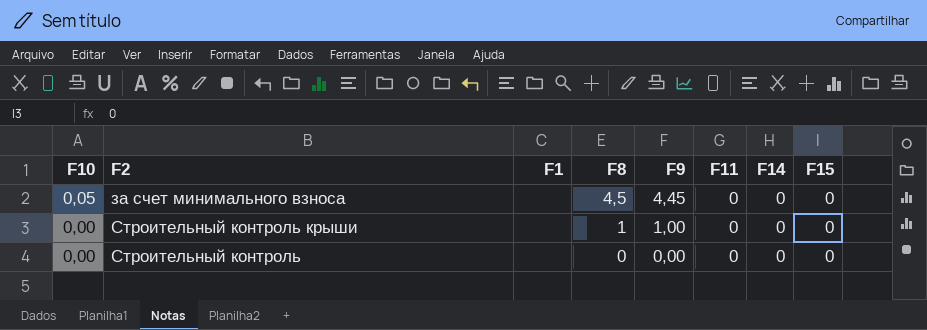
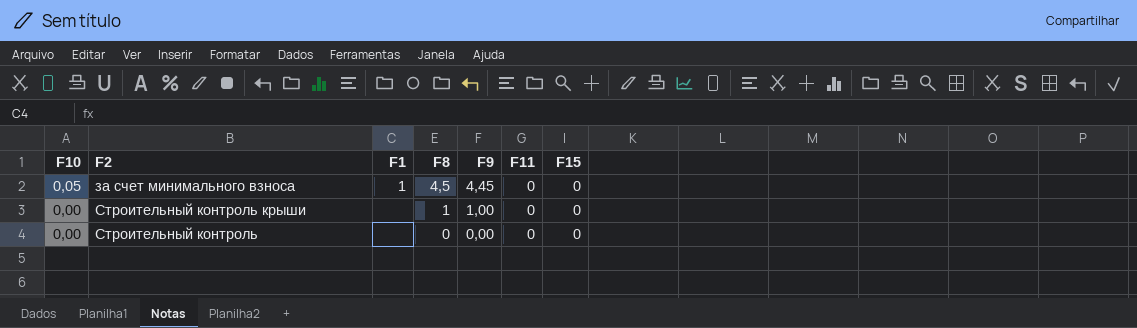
column F14 | position: 7 -> none
за счет минимального взноса | F1: none -> 1

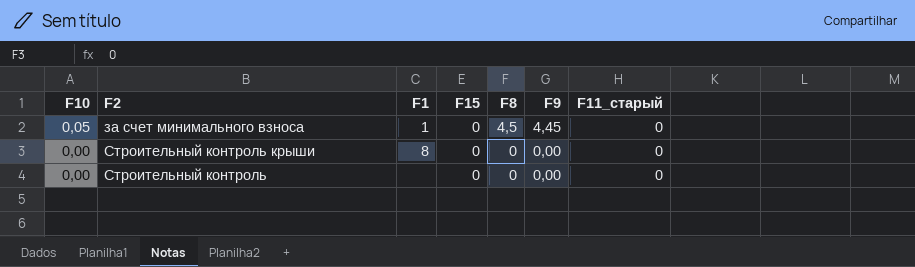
column F15 | position: 7 -> 4
column name: F11 -> F11_старый
Строительный контроль крыши | F1: none -> 8
Строительный контроль крыши | F8: 1 -> 0
Строительный контроль крыши | F9: 1,00 -> 0,00

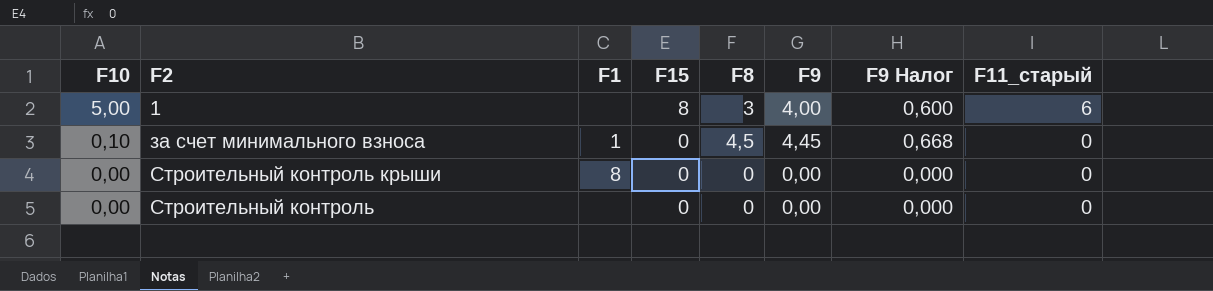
column F9 Налог | formula: none -> [F9] * 0,15
row 1: none -> 5,00 | none | 8 | 3 | 4,00 | 0,600 | 6
за счет минимального взноса | F10: 0,05 -> 0,10

